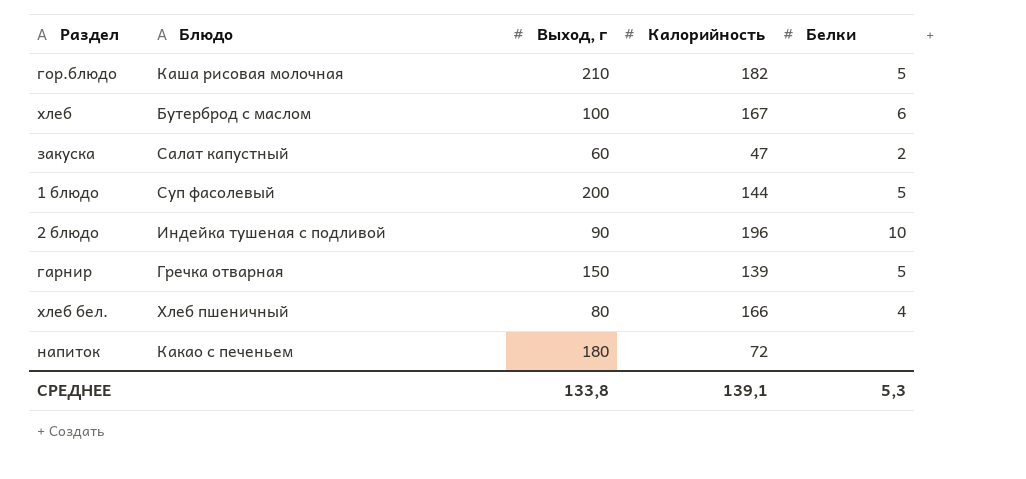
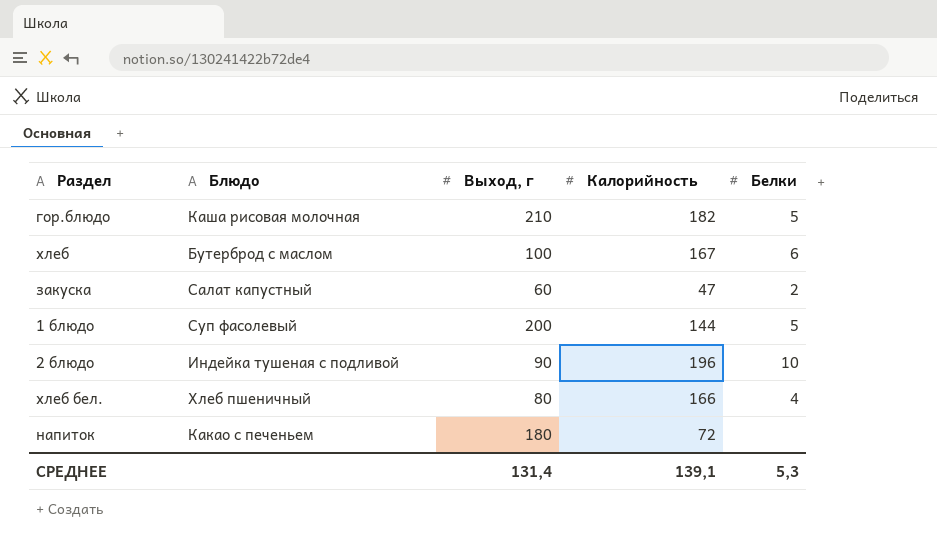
row гарнир: Гречка отварная | 150 | 139 | 5 -> none
СРЕДНЕЕ | Выход, г: 133,8 -> 131,4

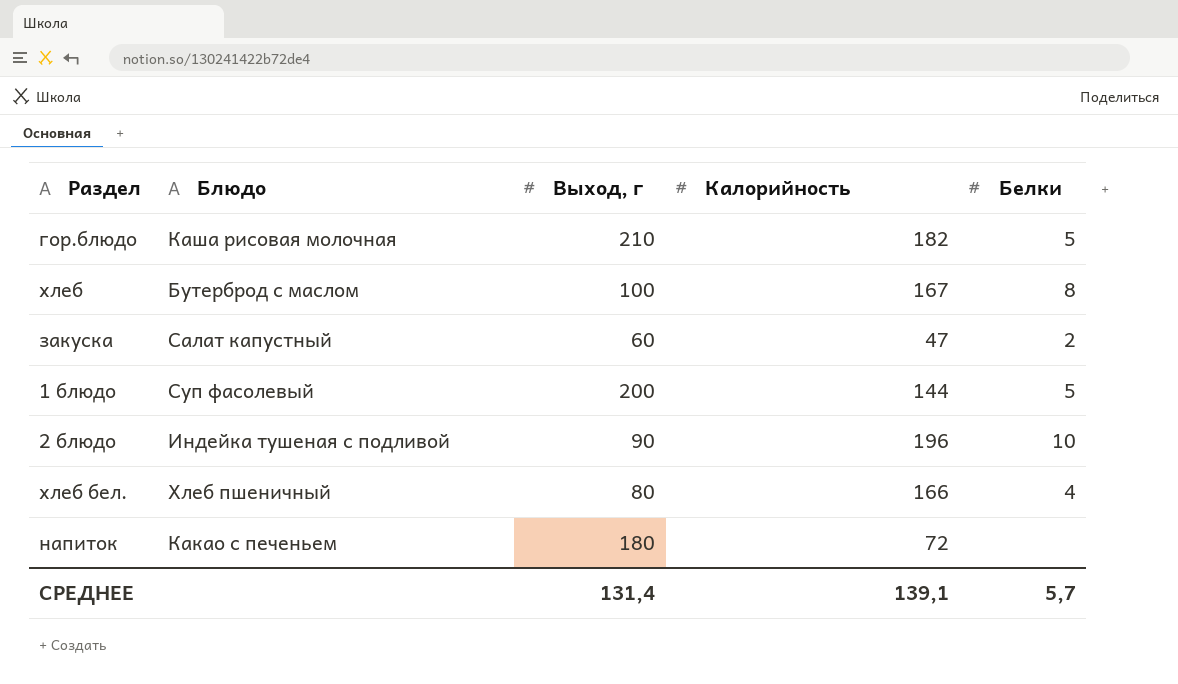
хлеб | Белки: 6 -> 8
СРЕДНЕЕ | Белки: 5,3 -> 5,7

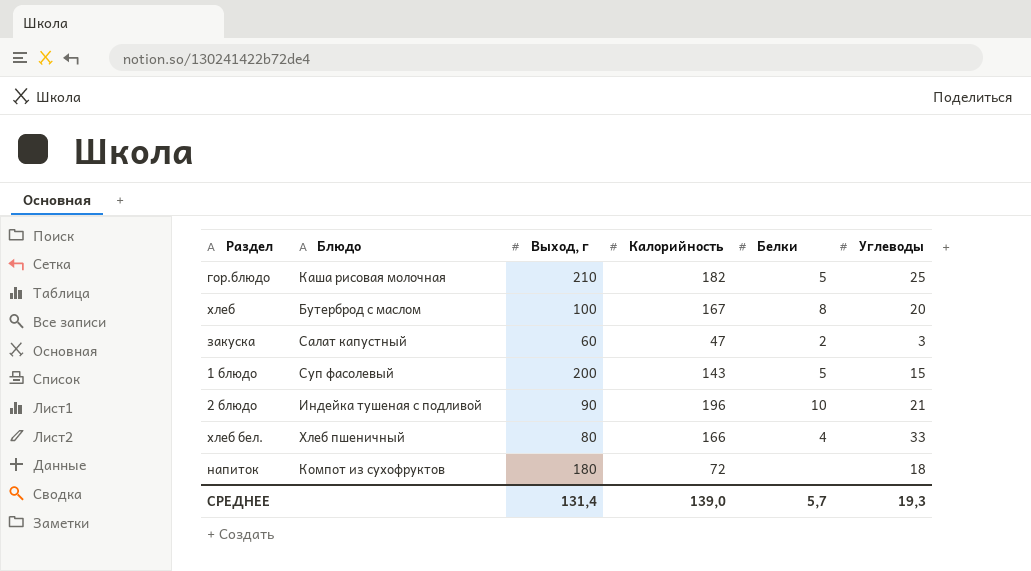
column Углеводы | position: none -> 6
1 блюдо | Калорийность: 144 -> 143
напиток | Блюдо: Какао с печеньем -> Компот из сухофруктов
СРЕДНЕЕ | Калорийность: 139,1 -> 139,0

